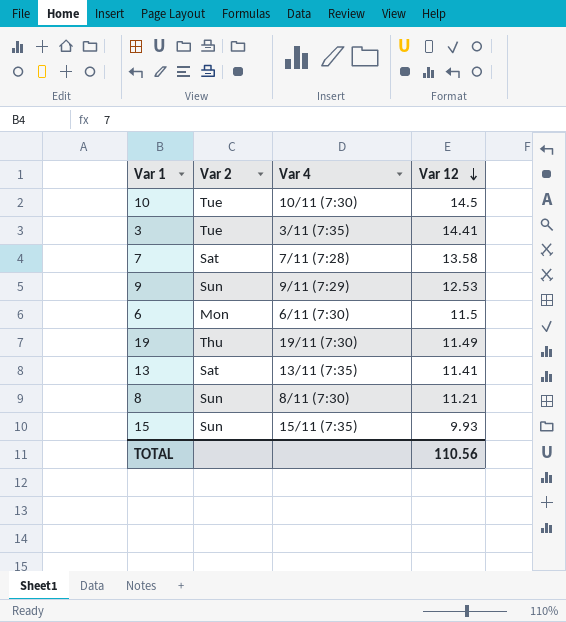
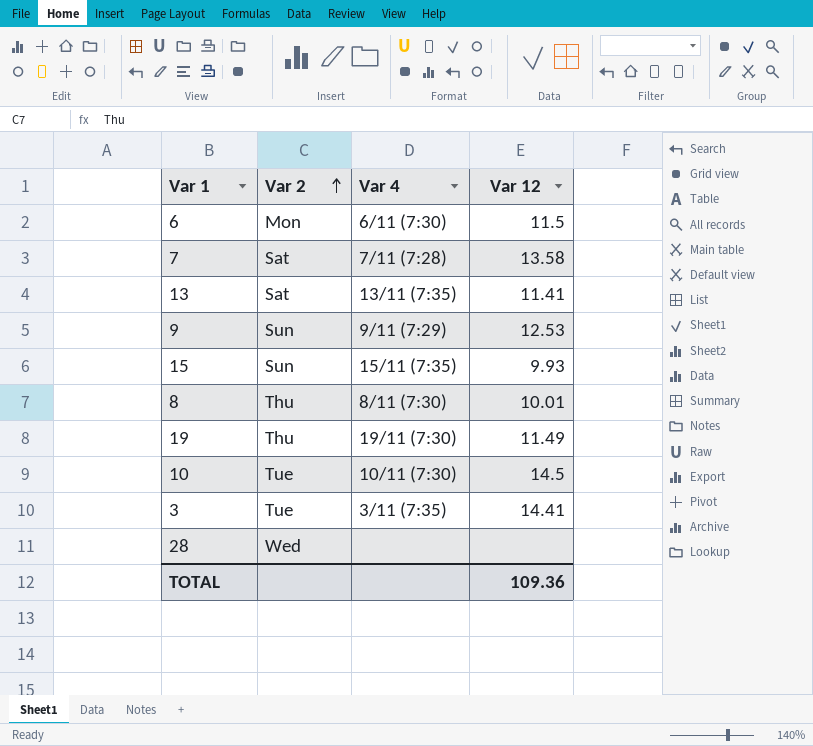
row order: Var 12 descending -> Var 2 ascending
8 | Var 2: Sun -> Thu
8 | Var 12: 11.21 -> 10.01
row 28: none -> Wed | none | none
TOTAL | Var 12: 110.56 -> 109.36

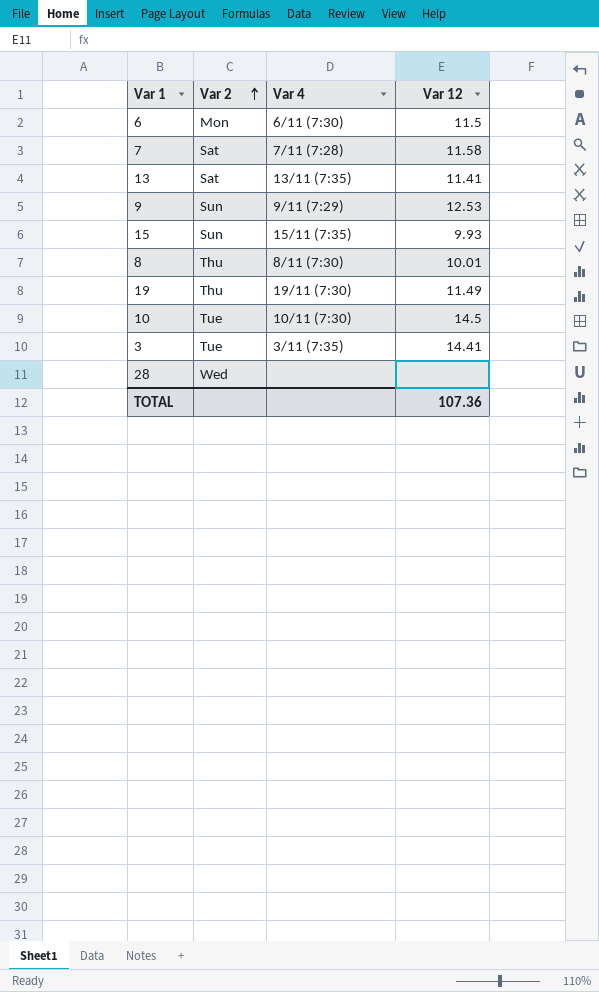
7 | Var 12: 13.58 -> 11.58
TOTAL | Var 12: 109.36 -> 107.36

